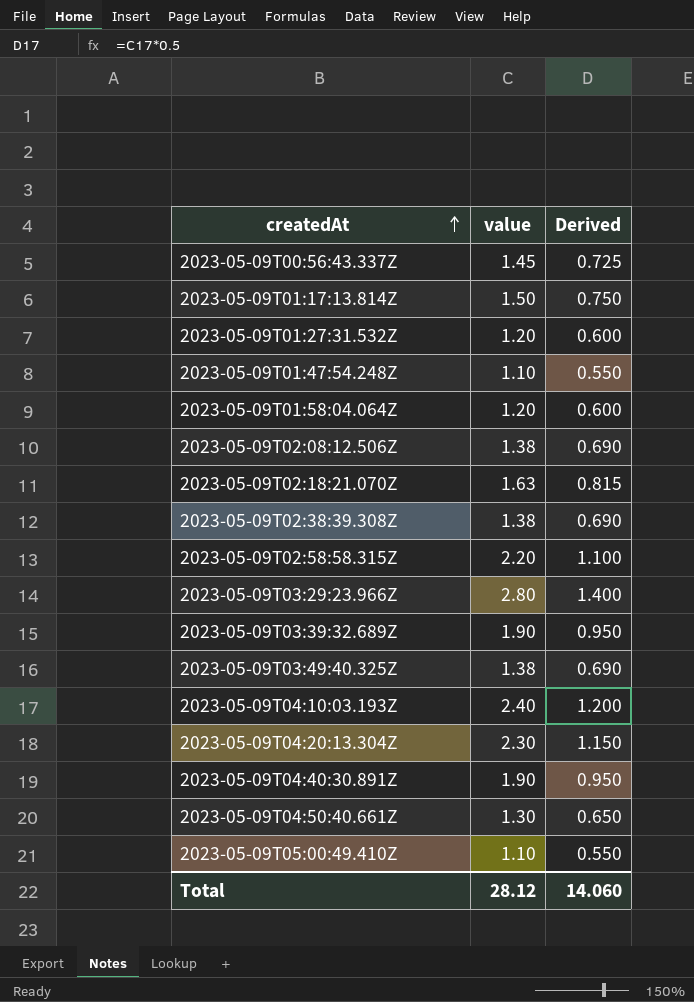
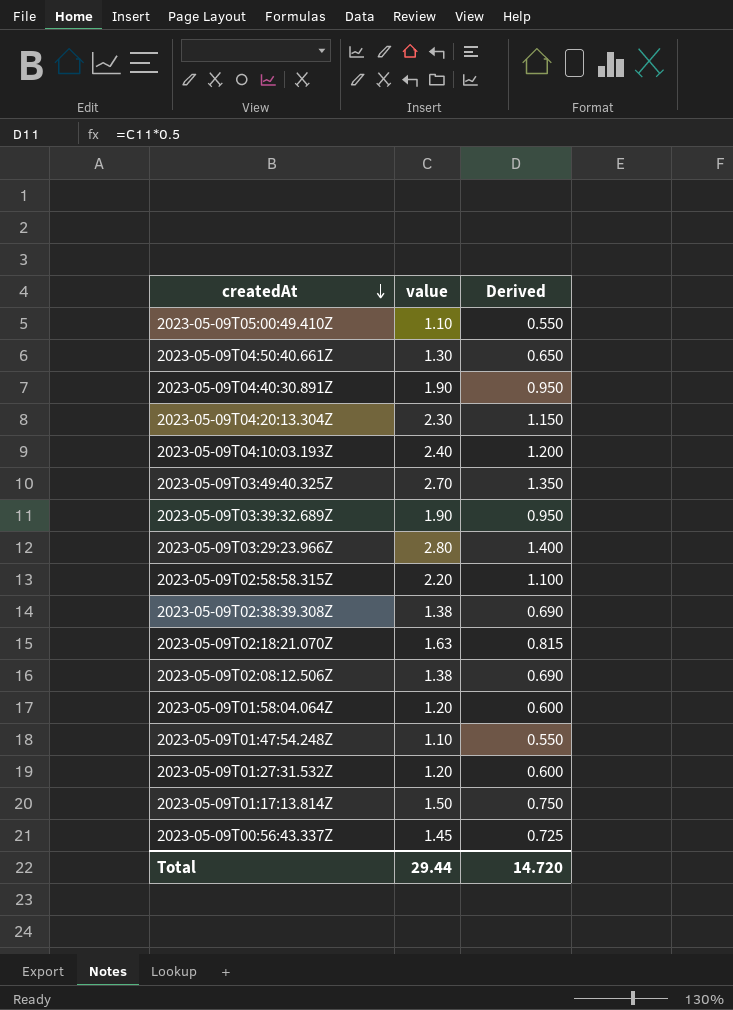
row order: createdAt ascending -> createdAt descending
2023-05-09T03:49:40.325Z | value: 1.38 -> 2.70
2023-05-09T03:49:40.325Z | Derived: 0.690 -> 1.350
Total | value: 28.12 -> 29.44
Total | Derived: 14.060 -> 14.720

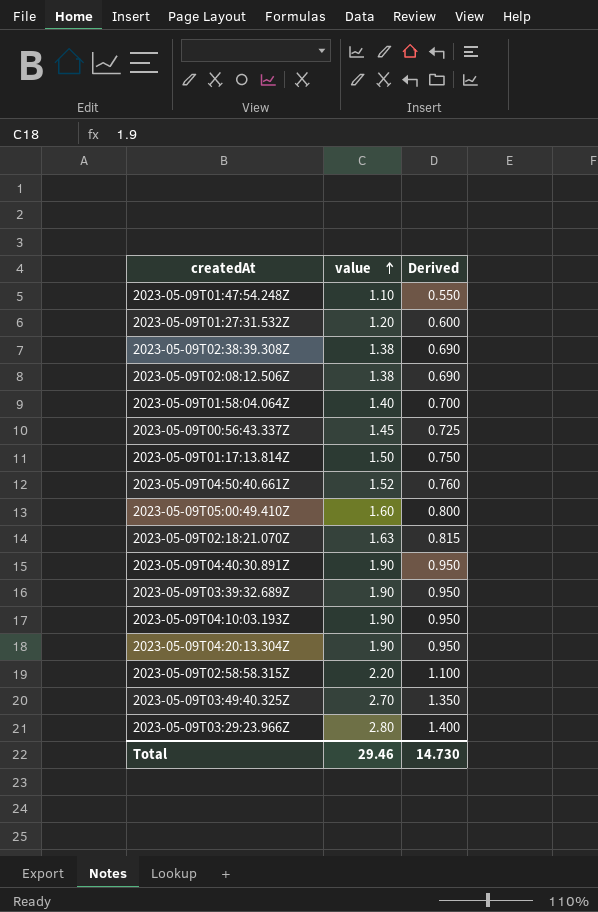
row order: createdAt descending -> value ascending
2023-05-09T01:58:04.064Z | value: 1.20 -> 1.40
2023-05-09T01:58:04.064Z | Derived: 0.600 -> 0.700
2023-05-09T04:50:40.661Z | value: 1.30 -> 1.52
2023-05-09T04:50:40.661Z | Derived: 0.650 -> 0.760
2023-05-09T05:00:49.410Z | value: 1.10 -> 1.60
2023-05-09T05:00:49.410Z | Derived: 0.550 -> 0.800
2023-05-09T04:10:03.193Z | value: 2.40 -> 1.90
2023-05-09T04:10:03.193Z | Derived: 1.200 -> 0.950
2023-05-09T04:20:13.304Z | value: 2.30 -> 1.90
2023-05-09T04:20:13.304Z | Derived: 1.150 -> 0.950
Total | value: 29.44 -> 29.46
Total | Derived: 14.720 -> 14.730

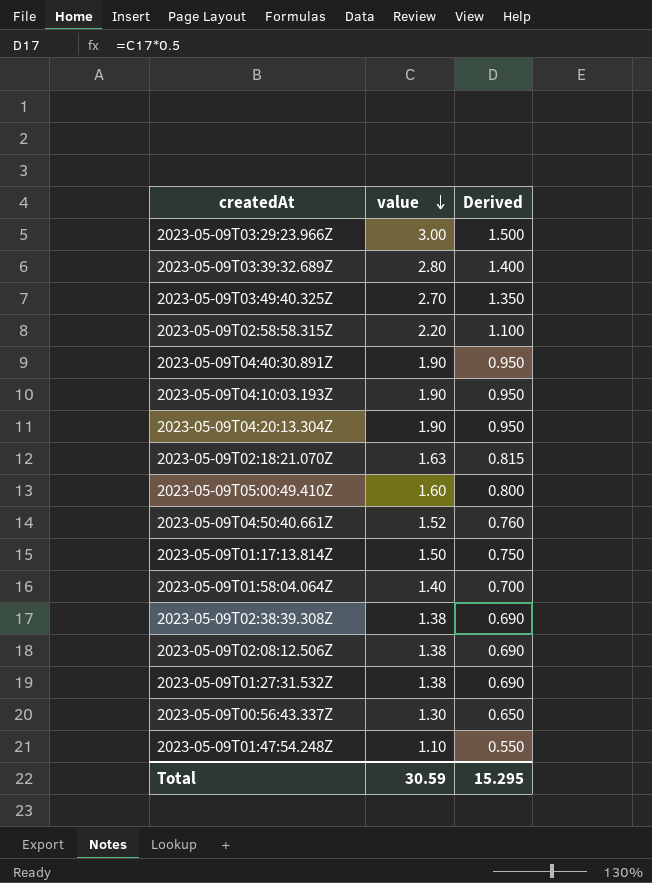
row order: value ascending -> value descending
2023-05-09T03:29:23.966Z | value: 2.80 -> 3.00
2023-05-09T03:29:23.966Z | Derived: 1.400 -> 1.500
2023-05-09T03:39:32.689Z | value: 1.90 -> 2.80
2023-05-09T03:39:32.689Z | Derived: 0.950 -> 1.400
2023-05-09T01:27:31.532Z | value: 1.20 -> 1.38
2023-05-09T01:27:31.532Z | Derived: 0.600 -> 0.690
2023-05-09T00:56:43.337Z | value: 1.45 -> 1.30
2023-05-09T00:56:43.337Z | Derived: 0.725 -> 0.650
Total | value: 29.46 -> 30.59
Total | Derived: 14.730 -> 15.295

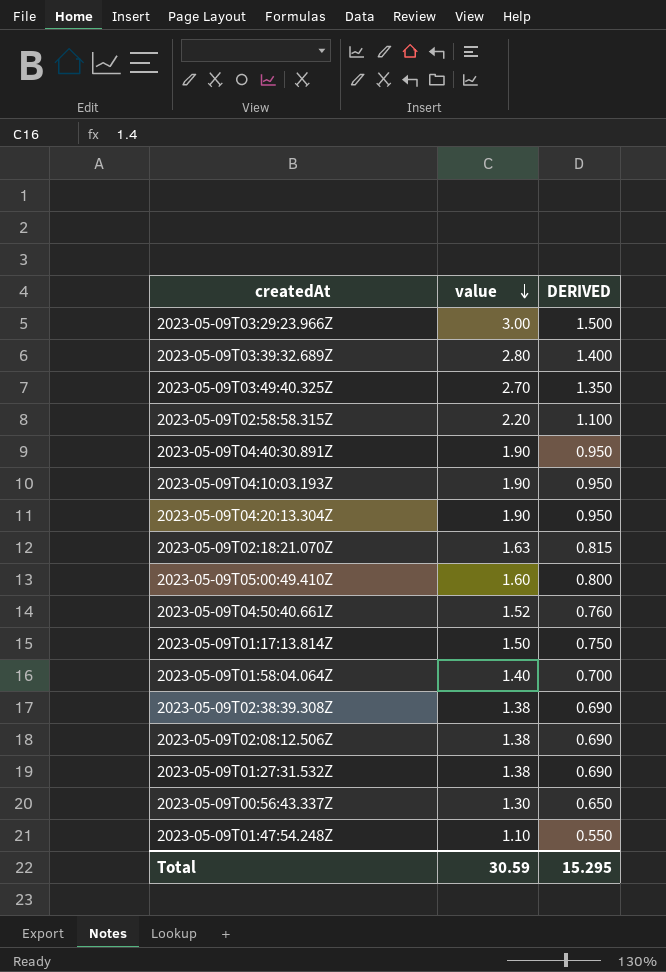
column name: Derived -> DERIVED

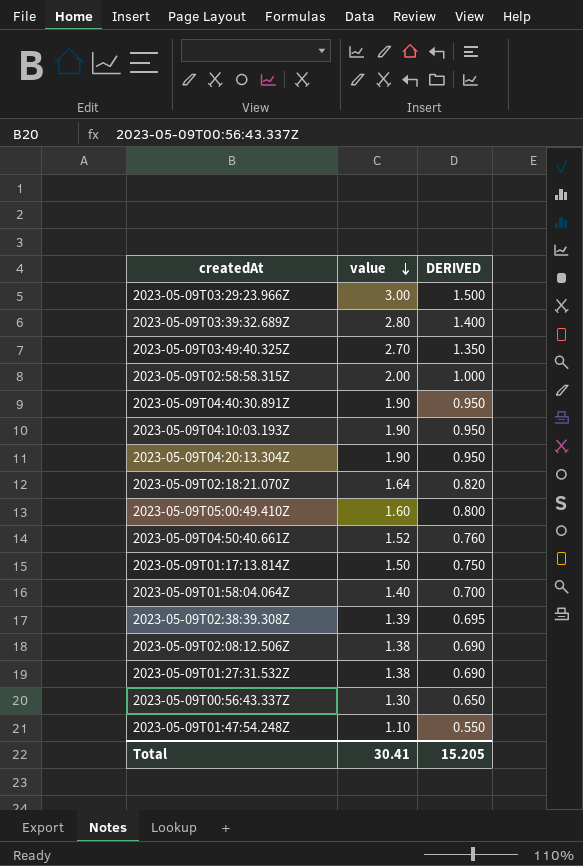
2023-05-09T02:58:58.315Z | value: 2.20 -> 2.00
2023-05-09T02:58:58.315Z | DERIVED: 1.100 -> 1.000
2023-05-09T02:18:21.070Z | value: 1.63 -> 1.64
2023-05-09T02:18:21.070Z | DERIVED: 0.815 -> 0.820
2023-05-09T02:38:39.308Z | value: 1.38 -> 1.39
2023-05-09T02:38:39.308Z | DERIVED: 0.690 -> 0.695
Total | value: 30.59 -> 30.41
Total | DERIVED: 15.295 -> 15.205

